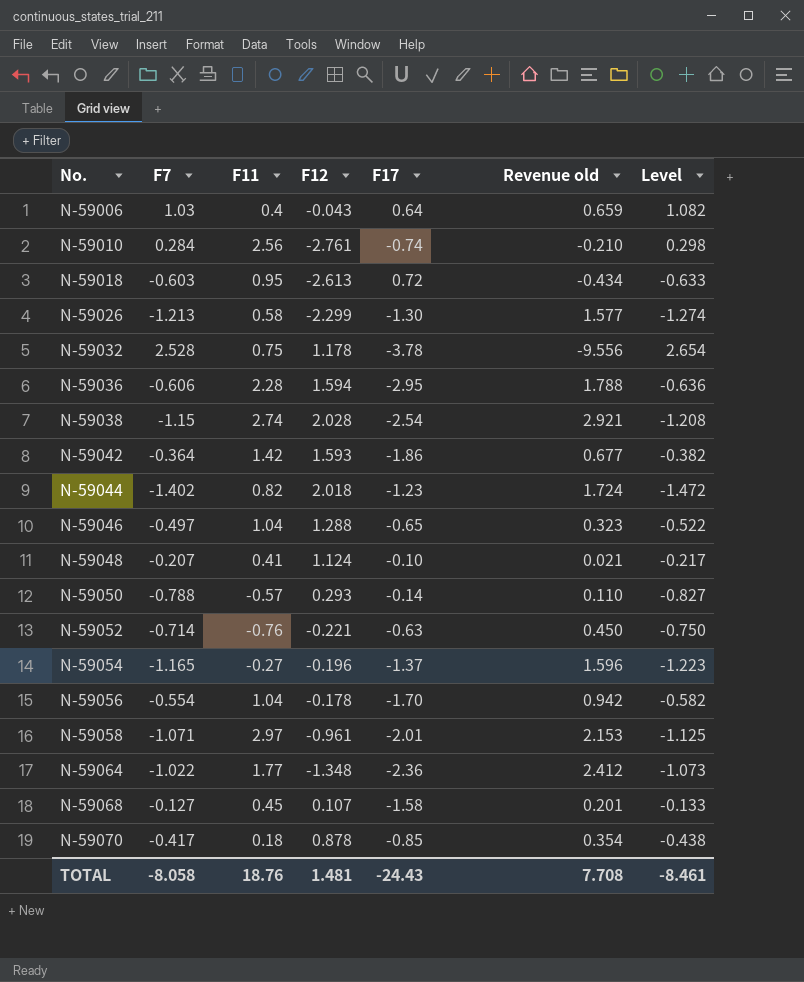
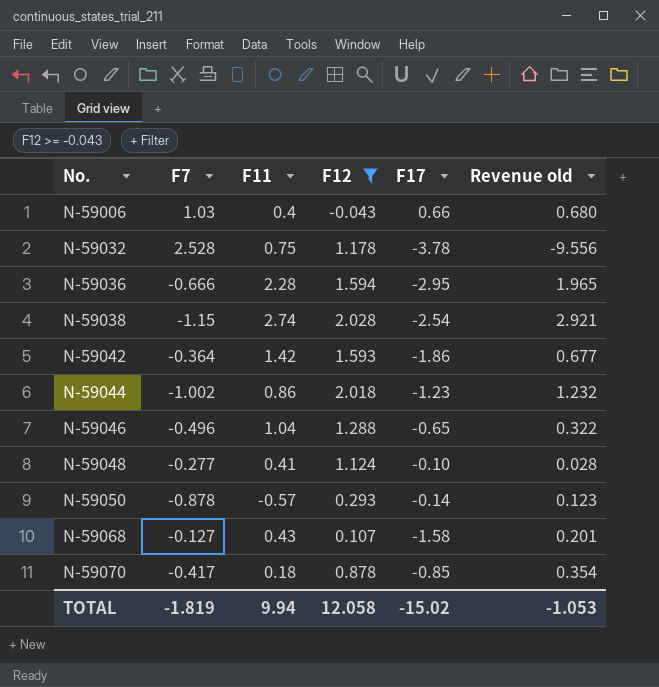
filter: none -> F12 >= -0.043
column Level | formula: [F7] * 1.05 -> none
N-59006 | F17: 0.64 -> 0.66
N-59006 | Revenue old: 0.659 -> 0.680
N-59036 | F7: -0.606 -> -0.666
N-59036 | Revenue old: 1.788 -> 1.965
N-59044 | F7: -1.402 -> -1.002
N-59044 | F11: 0.82 -> 0.86
N-59044 | Revenue old: 1.724 -> 1.232
N-59046 | F7: -0.497 -> -0.496
N-59046 | Revenue old: 0.323 -> 0.322
N-59048 | F7: -0.207 -> -0.277
N-59048 | Revenue old: 0.021 -> 0.028
N-59050 | F7: -0.788 -> -0.878
N-59050 | Revenue old: 0.110 -> 0.123
N-59068 | F11: 0.45 -> 0.43
TOTAL | F7: -8.058 -> -1.819
TOTAL | F11: 18.76 -> 9.94
TOTAL | F12: 1.481 -> 12.058
TOTAL | F17: -24.43 -> -15.02
TOTAL | Revenue old: 7.708 -> -1.053

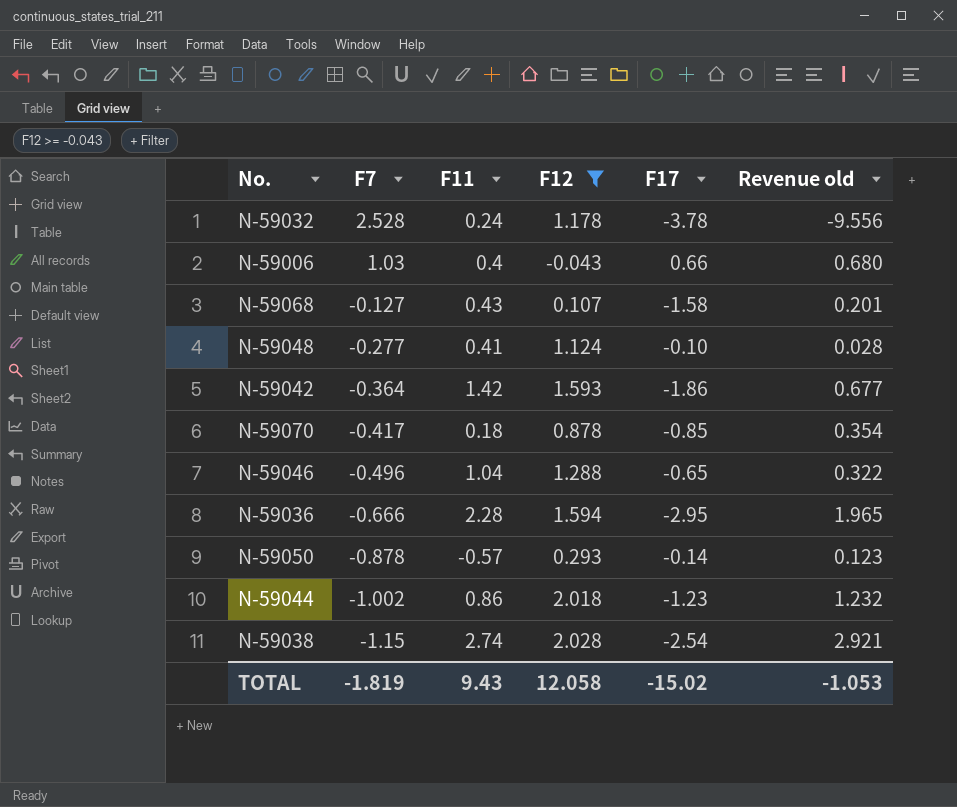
row order: No. ascending -> F7 descending
N-59032 | F11: 0.75 -> 0.24
TOTAL | F11: 9.94 -> 9.43

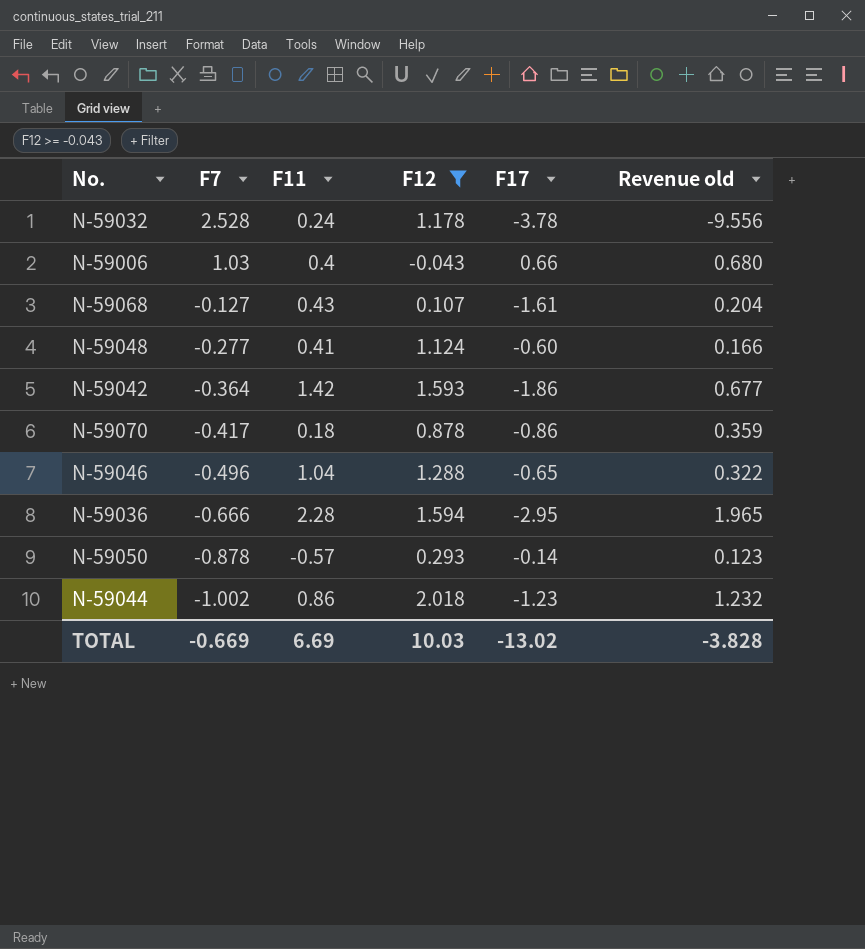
row N-59038: -1.15 | 2.74 | 2.028 | -2.54 | 2.921 -> none
N-59068 | F17: -1.58 -> -1.61
N-59068 | Revenue old: 0.201 -> 0.204
N-59048 | F17: -0.10 -> -0.60
N-59048 | Revenue old: 0.028 -> 0.166
N-59070 | F17: -0.85 -> -0.86
N-59070 | Revenue old: 0.354 -> 0.359
TOTAL | F7: -1.819 -> -0.669
TOTAL | F11: 9.43 -> 6.69
TOTAL | F12: 12.058 -> 10.03
TOTAL | F17: -15.02 -> -13.02
TOTAL | Revenue old: -1.053 -> -3.828

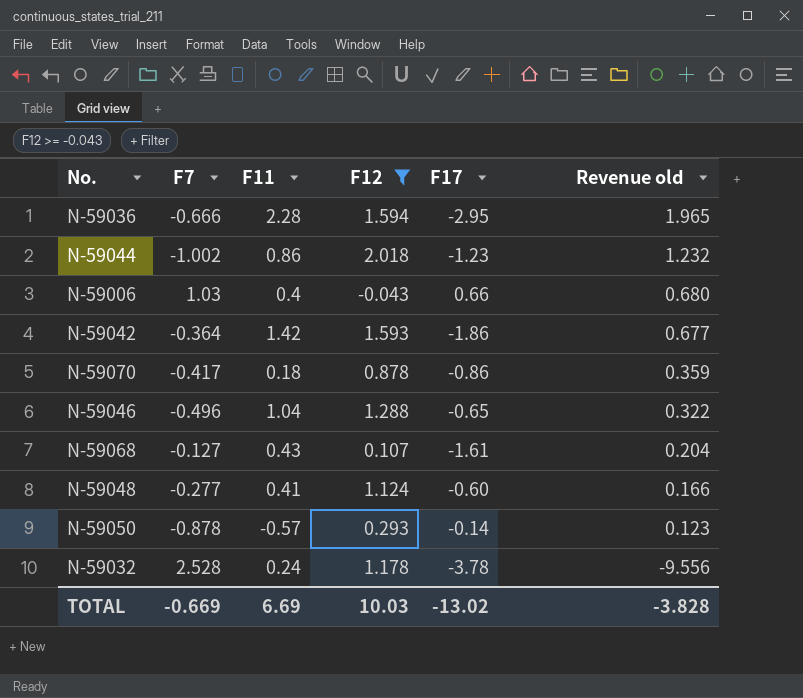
row order: F7 descending -> Revenue old descending

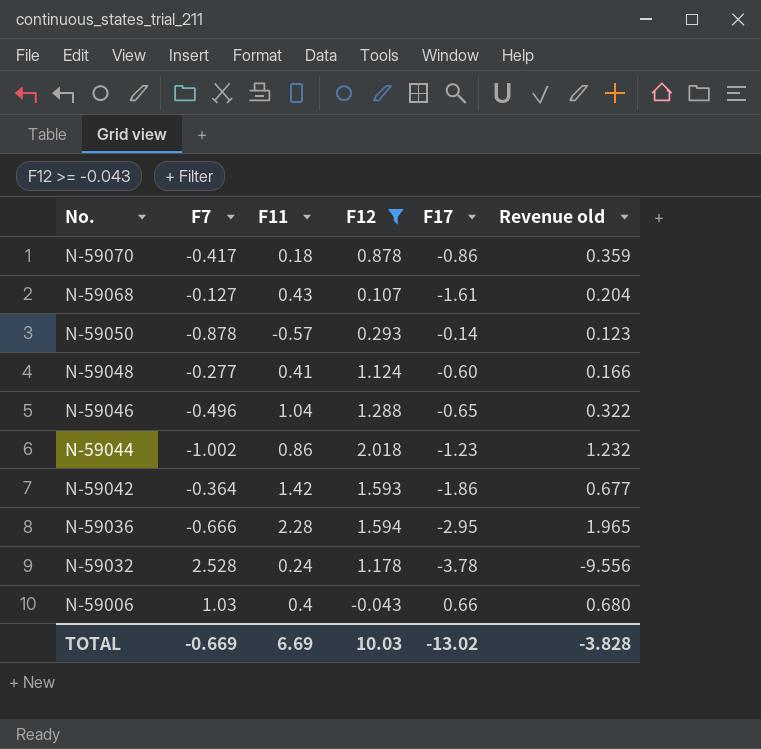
row order: Revenue old descending -> No. descending

